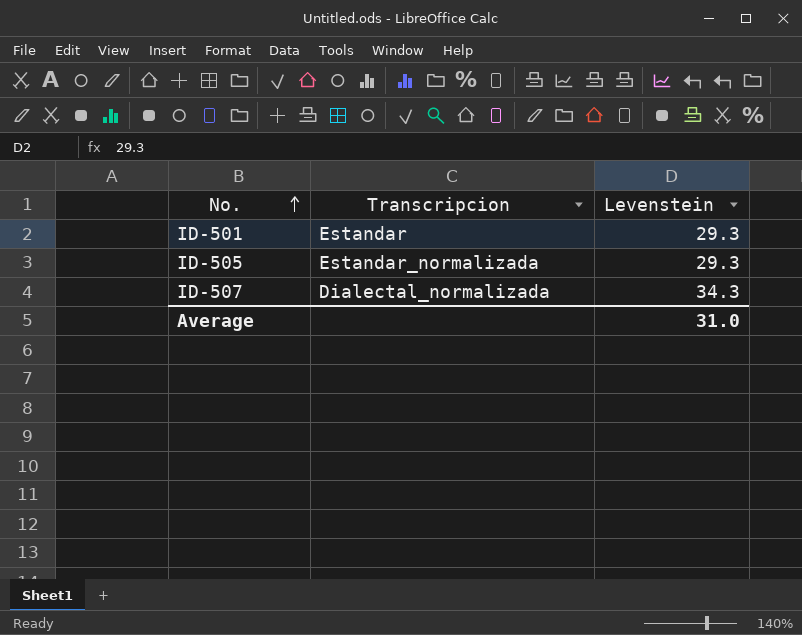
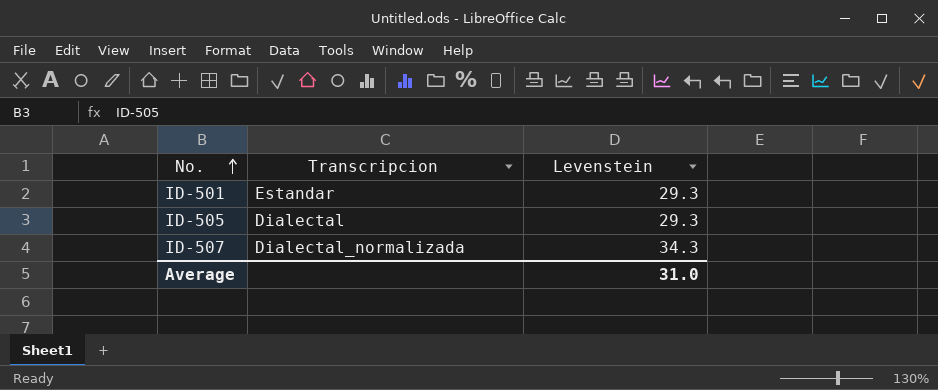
ID-505 | Transcripcion: Estandar_normalizada -> Dialectal

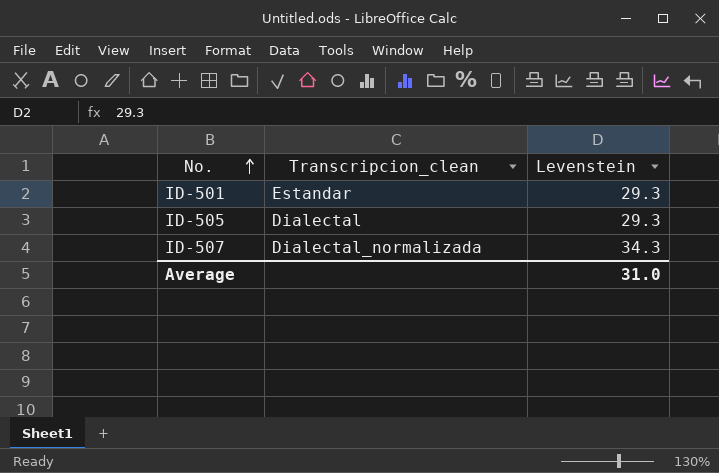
column name: Transcripcion -> Transcripcion_clean

